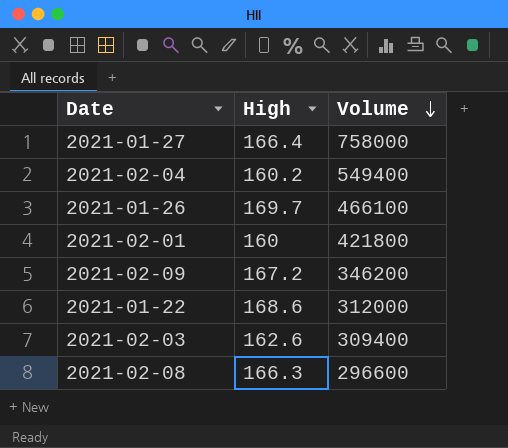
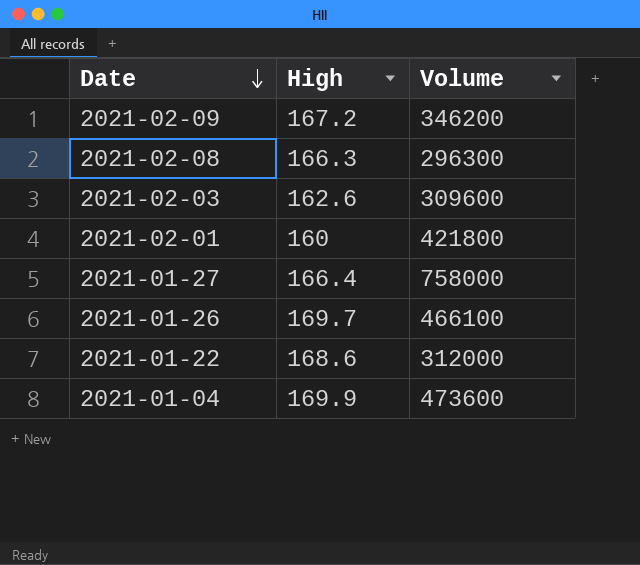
row order: Volume descending -> Date descending
row 2021-02-04: 160.2 | 549400 -> none
2021-02-08 | Volume: 296600 -> 296300
2021-02-03 | Volume: 309400 -> 309600
row 2021-01-04: none -> 169.9 | 473600

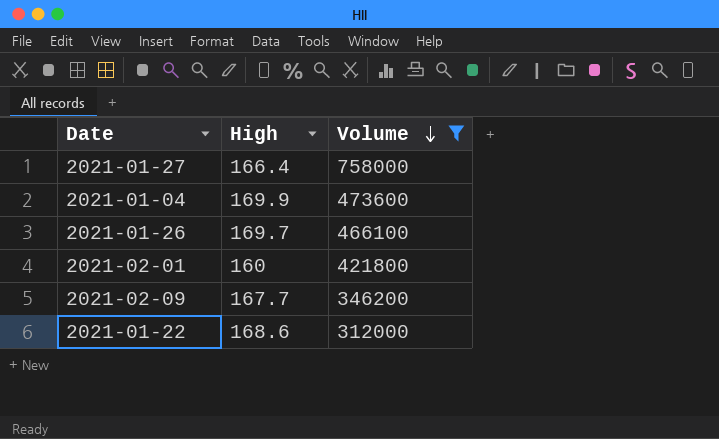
filter: none -> Volume >= 312000
row order: Date descending -> Volume descending
2021-02-09 | High: 167.2 -> 167.7

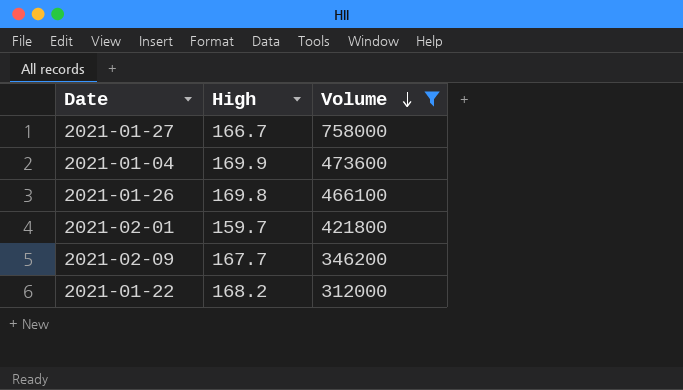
2021-01-27 | High: 166.4 -> 166.7
2021-01-26 | High: 169.7 -> 169.8
2021-02-01 | High: 160 -> 159.7
2021-01-22 | High: 168.6 -> 168.2

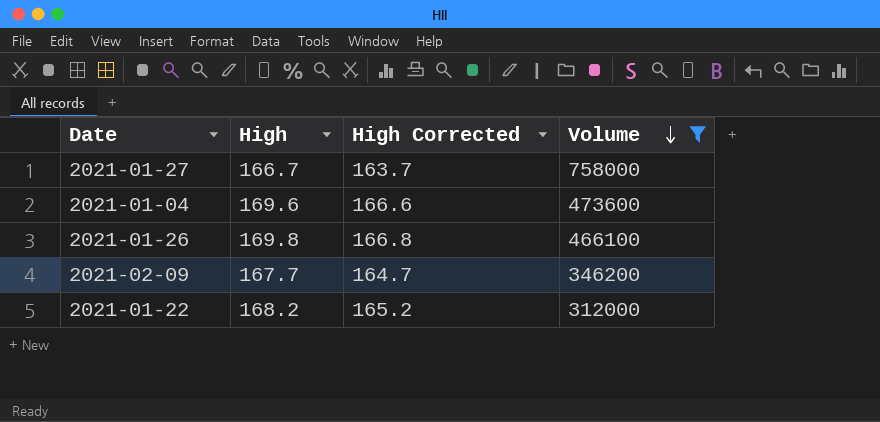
column High Corrected | formula: none -> [High] - 3
row 2021-02-01: 159.7 | 421800 -> none
2021-01-04 | High: 169.9 -> 169.6

